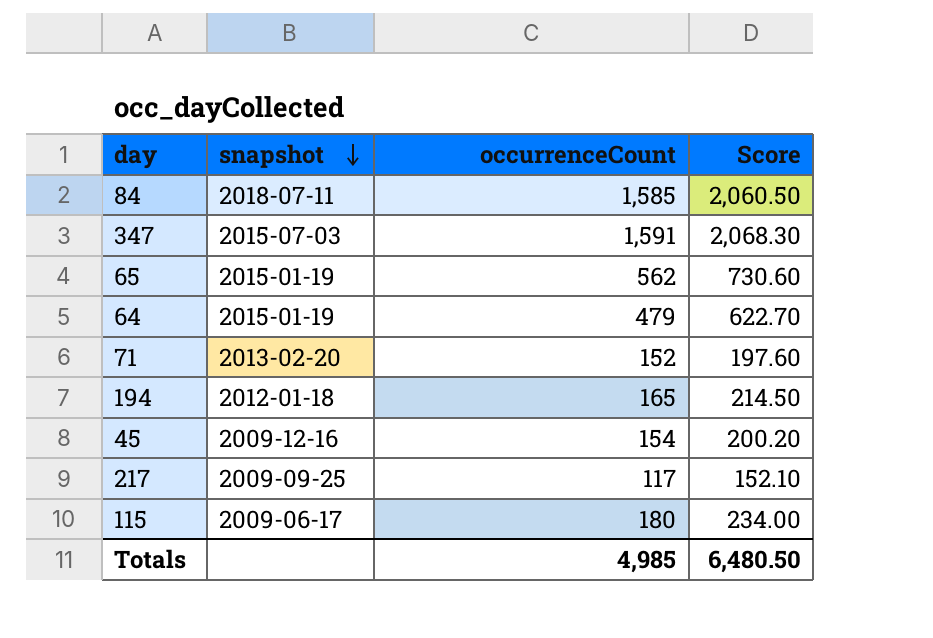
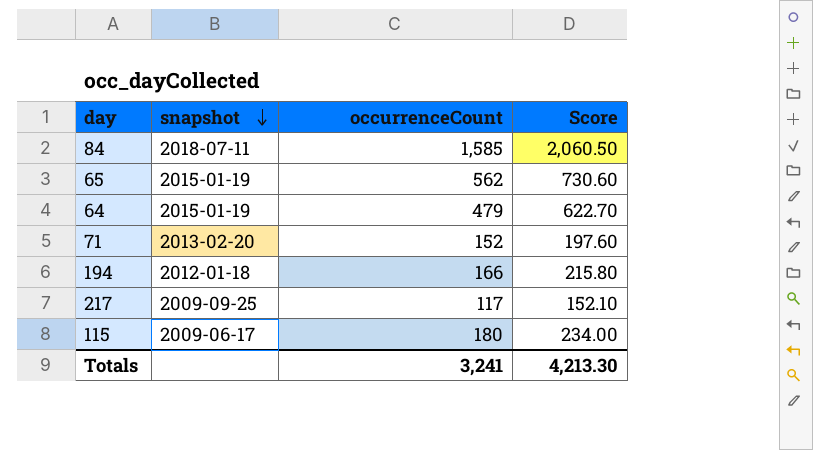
row 347: 2015-07-03 | 1,591 | 2,068.30 -> none
row 45: 2009-12-16 | 154 | 200.20 -> none
194 | occurrenceCount: 165 -> 166
194 | Score: 214.50 -> 215.80
Totals | occurrenceCount: 4,985 -> 3,241
Totals | Score: 6,480.50 -> 4,213.30

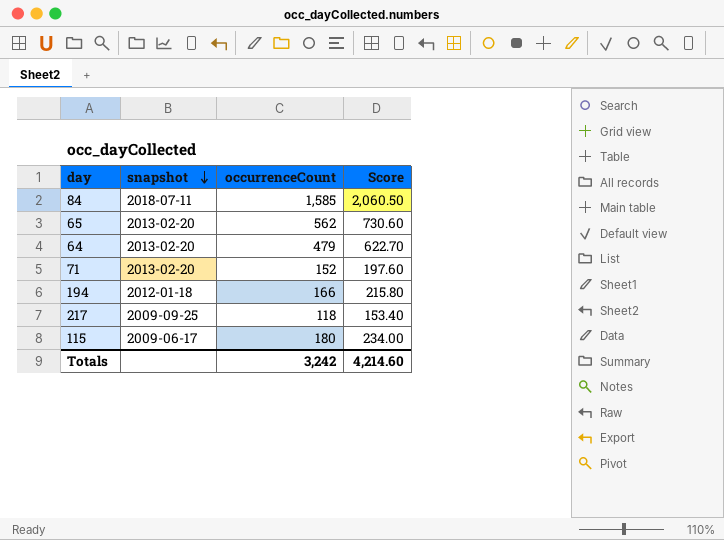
65 | snapshot: 2015-01-19 -> 2013-02-20
64 | snapshot: 2015-01-19 -> 2013-02-20
217 | occurrenceCount: 117 -> 118
217 | Score: 152.10 -> 153.40
Totals | occurrenceCount: 3,241 -> 3,242
Totals | Score: 4,213.30 -> 4,214.60

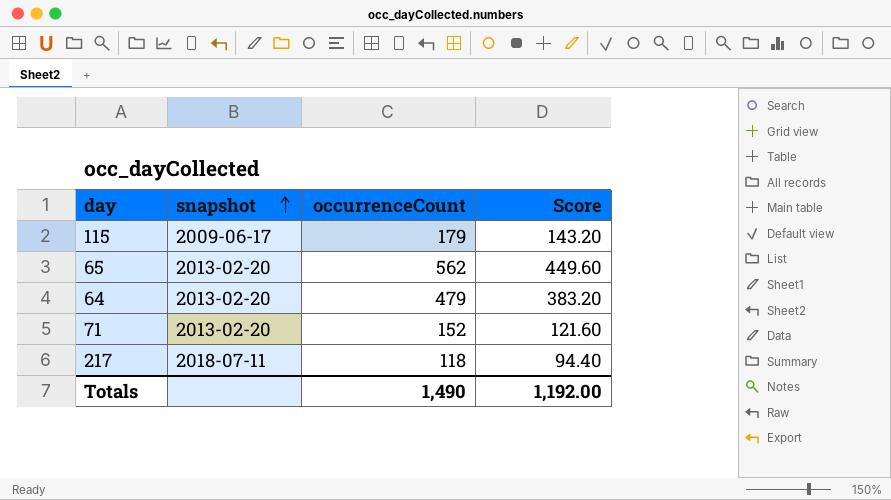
row order: snapshot descending -> snapshot ascending
column Score | formula: [occurrenceCount] * 1.3 -> [occurrenceCount] * 0.8
row 84: 2018-07-11 | 1,585 | 2,060.50 -> none
row 194: 2012-01-18 | 166 | 215.80 -> none
115 | occurrenceCount: 180 -> 179
217 | snapshot: 2009-09-25 -> 2018-07-11
Totals | occurrenceCount: 3,242 -> 1,490
Totals | Score: 4,214.60 -> 1,192.00

